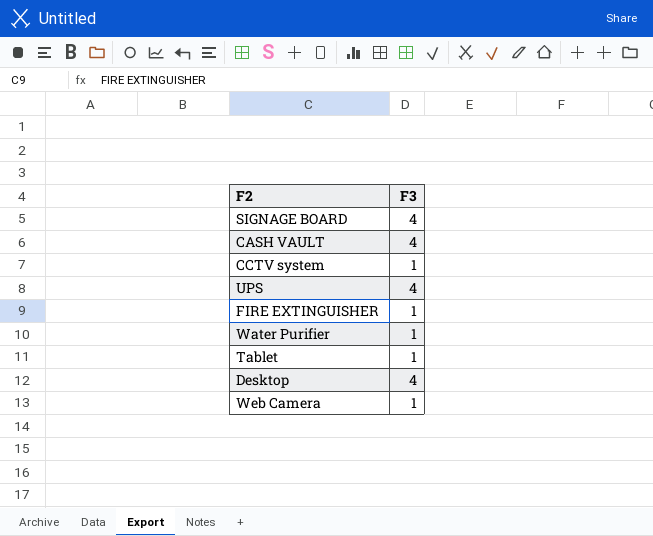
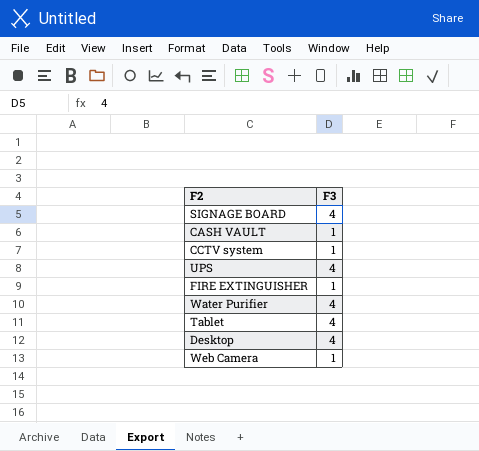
CASH VAULT | F3: 4 -> 1
Water Purifier | F3: 1 -> 4
Tablet | F3: 1 -> 4

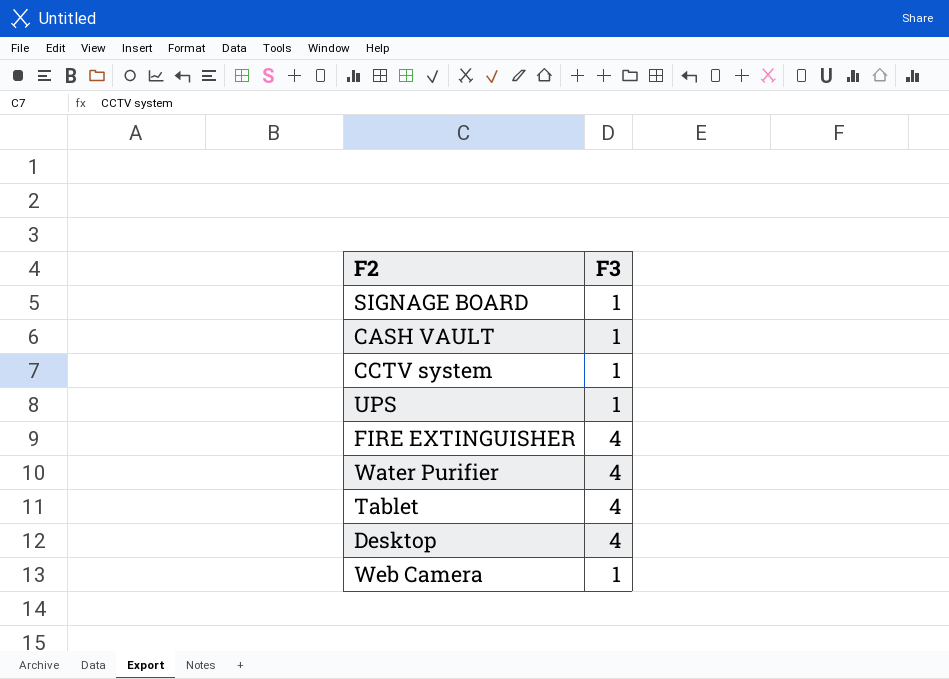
SIGNAGE BOARD | F3: 4 -> 1
UPS | F3: 4 -> 1
FIRE EXTINGUISHER | F3: 1 -> 4

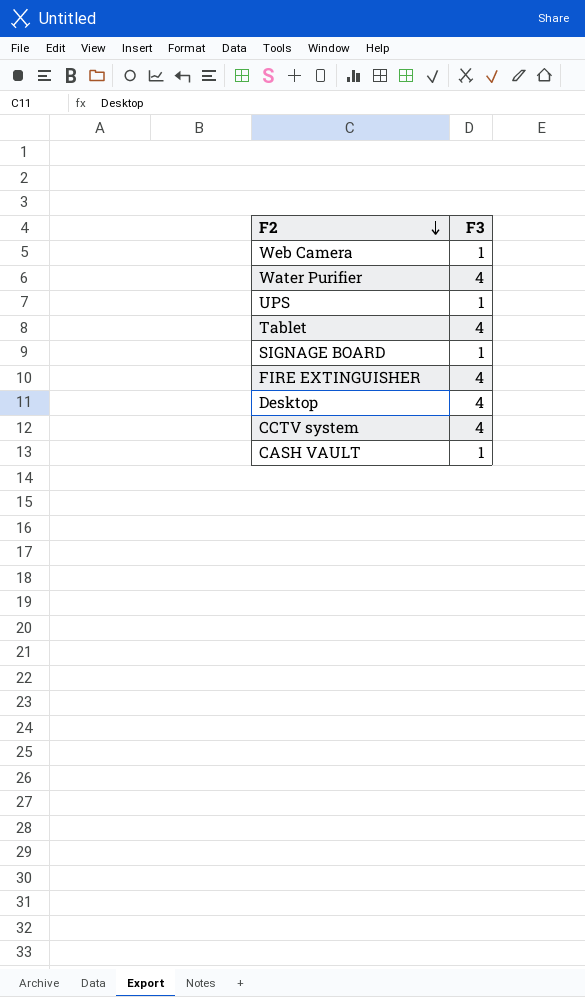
row order: none -> F2 descending
CCTV system | F3: 1 -> 4

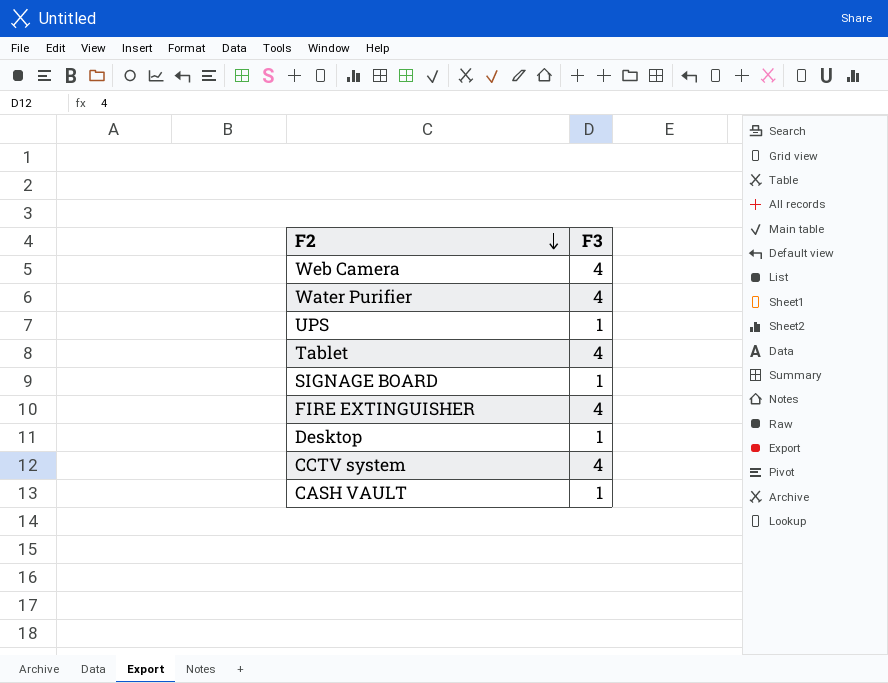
Web Camera | F3: 1 -> 4
Desktop | F3: 4 -> 1

